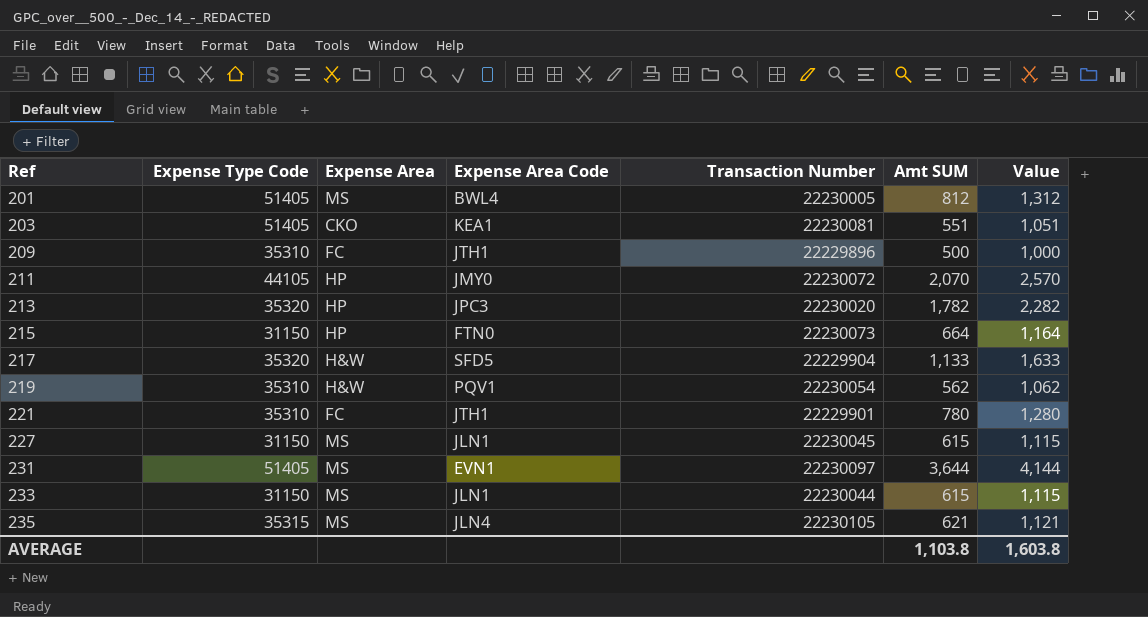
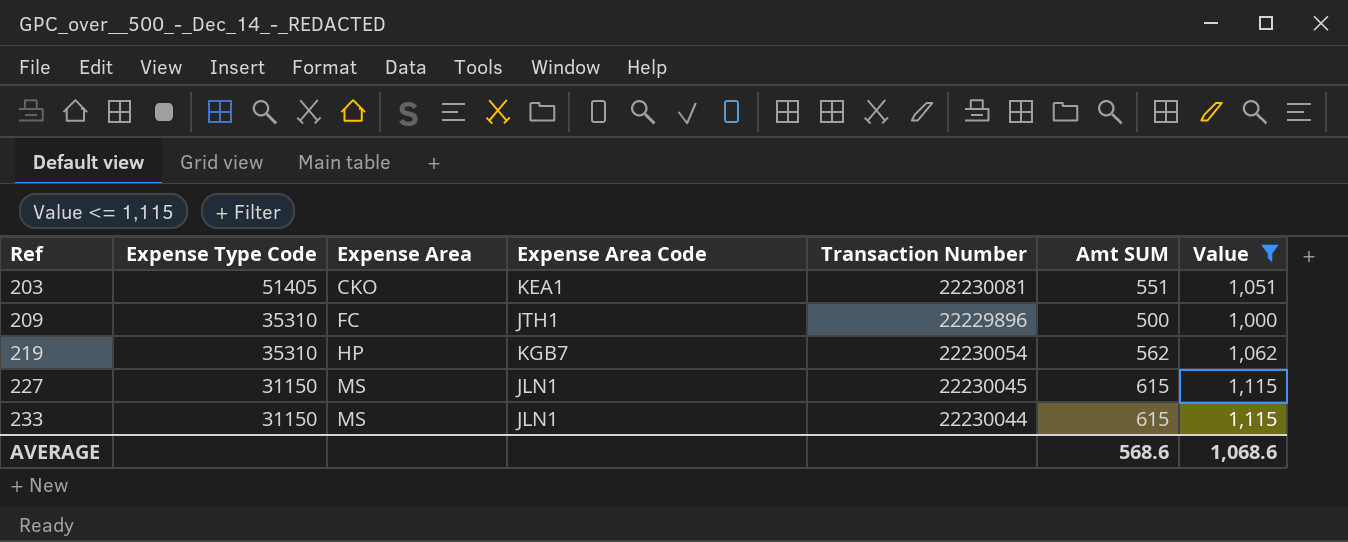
filter: none -> Value <= 1,115
219 | Expense Area: H&W -> HP
219 | Expense Area Code: PQV1 -> KGB7
AVERAGE | Amt SUM: 1,103.8 -> 568.6
AVERAGE | Value: 1,603.8 -> 1,068.6

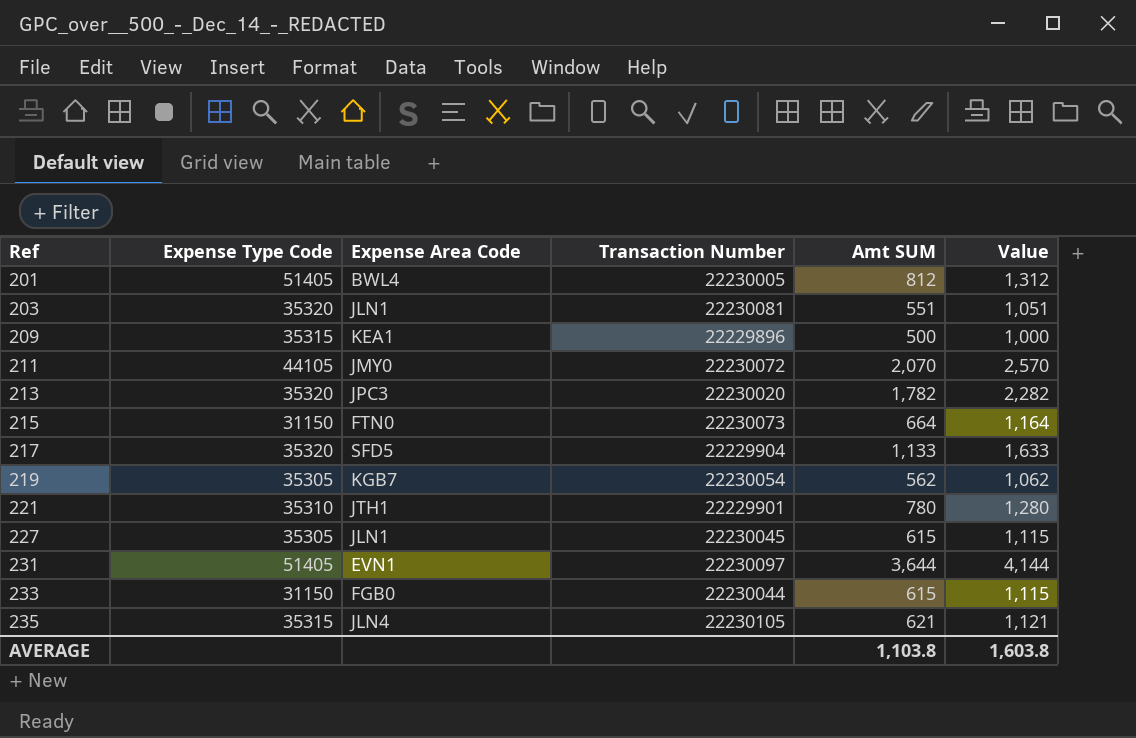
filter: Value <= 1,115 -> none
column Expense Area | position: 3 -> none
203 | Expense Type Code: 51405 -> 35320
203 | Expense Area Code: KEA1 -> JLN1
209 | Expense Type Code: 35310 -> 35315
209 | Expense Area Code: JTH1 -> KEA1
219 | Expense Type Code: 35310 -> 35305
227 | Expense Type Code: 31150 -> 35305
233 | Expense Area Code: JLN1 -> FGB0
AVERAGE | Amt SUM: 568.6 -> 1,103.8
AVERAGE | Value: 1,068.6 -> 1,603.8

